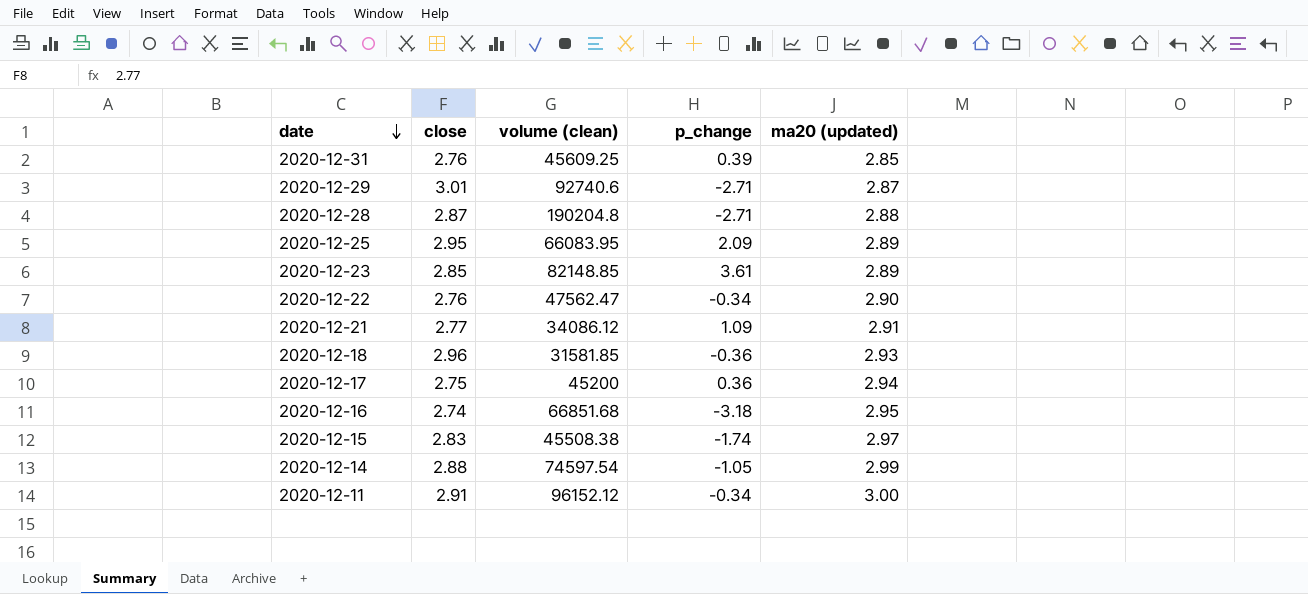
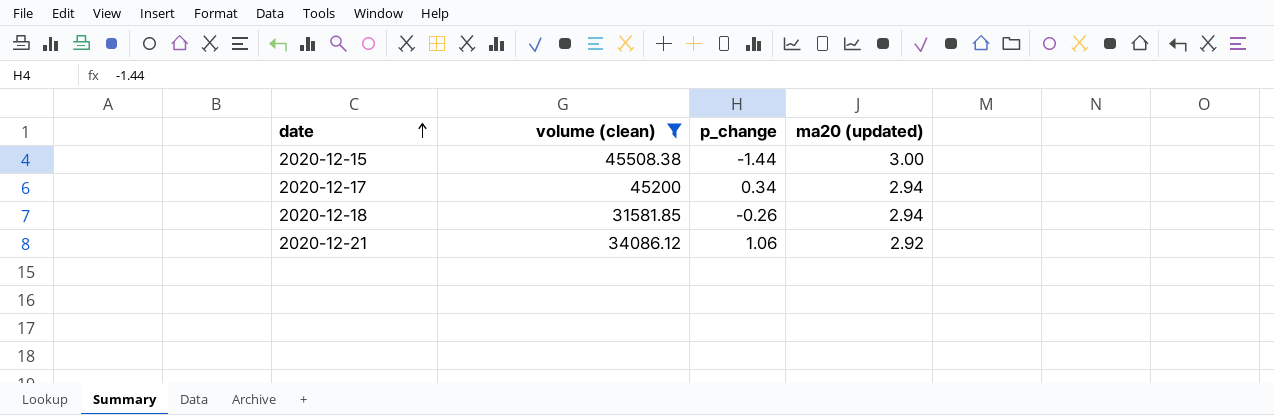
filter: none -> volume (clean) <= 45508.38
row order: date descending -> date ascending
column close | position: 2 -> none
2020-12-15 | p_change: -1.74 -> -1.44
2020-12-15 | ma20 (updated): 2.97 -> 3.00
2020-12-17 | p_change: 0.36 -> 0.34
2020-12-18 | p_change: -0.36 -> -0.26
2020-12-18 | ma20 (updated): 2.93 -> 2.94
2020-12-21 | p_change: 1.09 -> 1.06
2020-12-21 | ma20 (updated): 2.91 -> 2.92

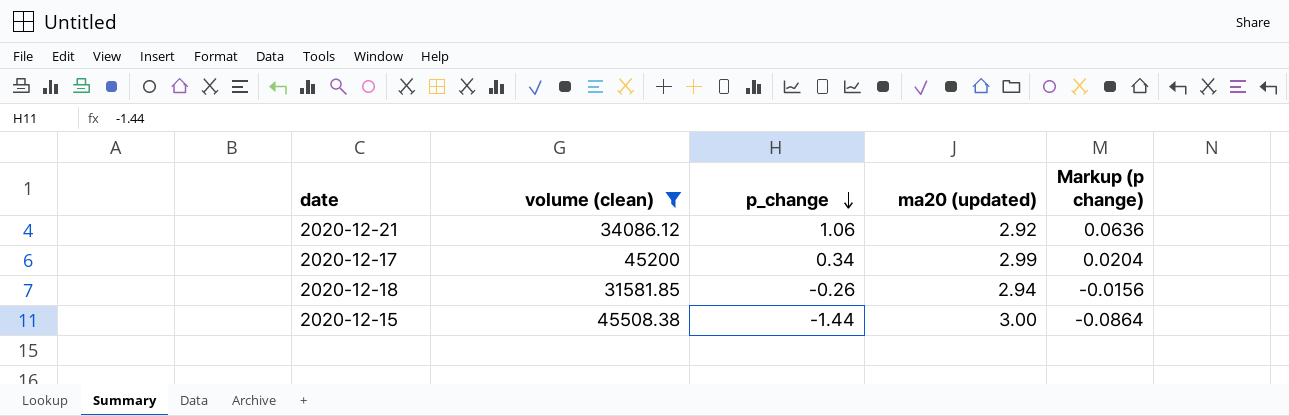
row order: date ascending -> p_change descending
column Markup (p change) | formula: none -> [p_change] * 0.06
2020-12-17 | ma20 (updated): 2.94 -> 2.99

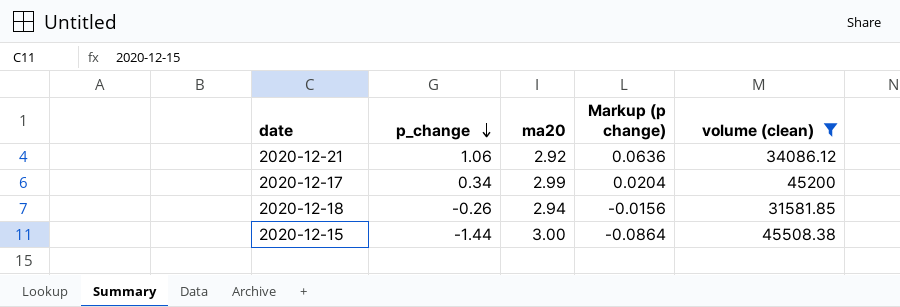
column name: ma20 (updated) -> ma20
column volume (clean) | position: 2 -> 5

